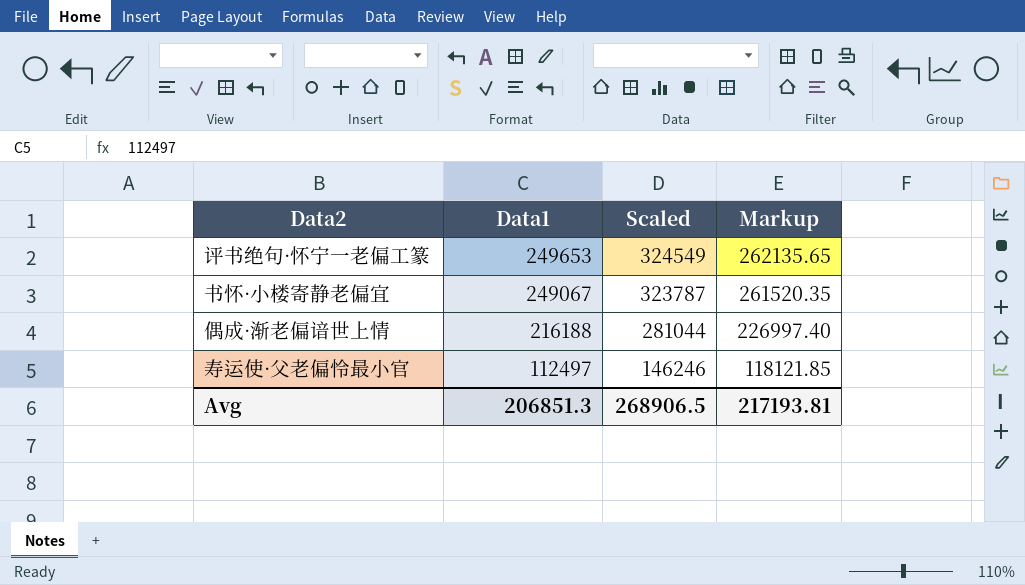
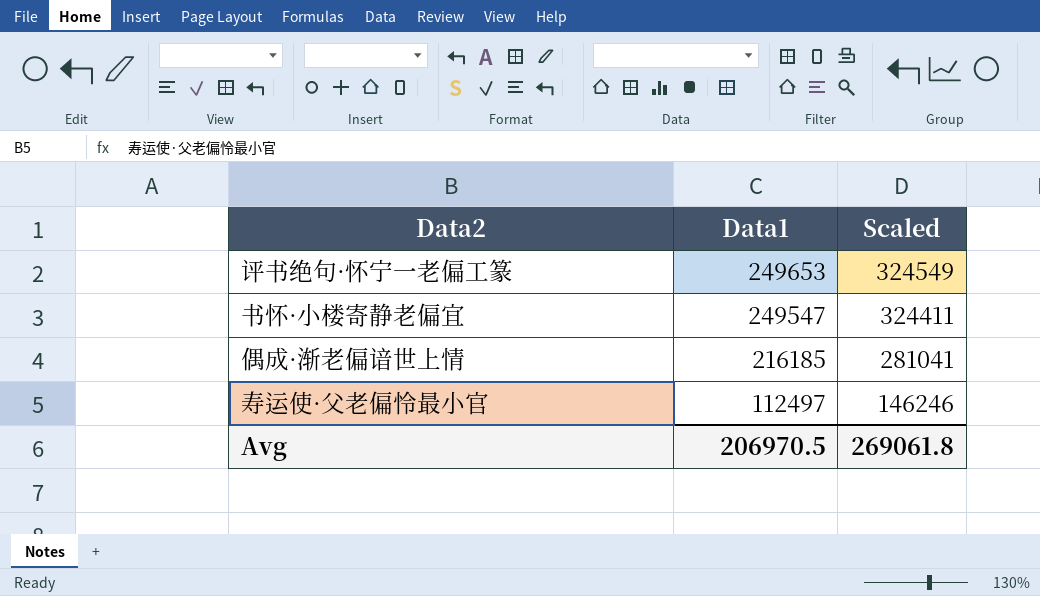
column Markup | formula: [Data1] * 1.05 -> none
书怀·小楼寄静老偏宜 | Data1: 249067 -> 249547
书怀·小楼寄静老偏宜 | Scaled: 323787 -> 324411
偶成·渐老偏谙世上情 | Data1: 216188 -> 216185
偶成·渐老偏谙世上情 | Scaled: 281044 -> 281041
Avg | Data1: 206851.3 -> 206970.5
Avg | Scaled: 268906.5 -> 269061.8

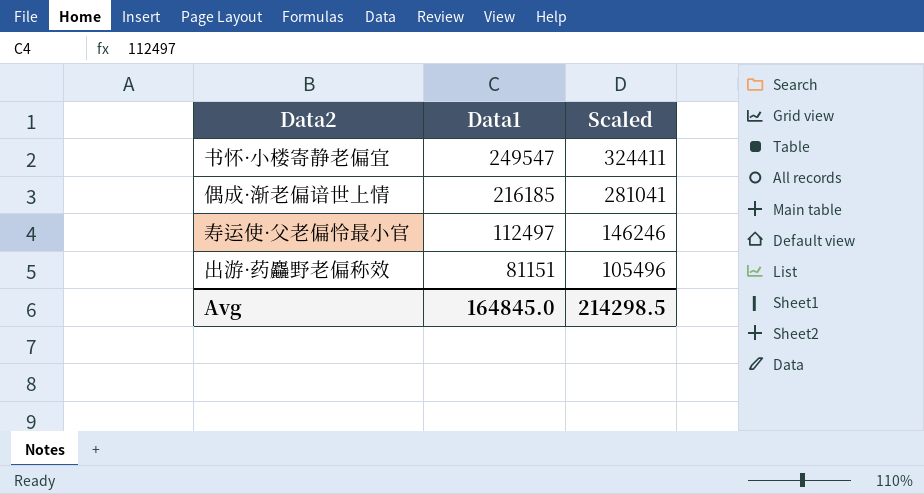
row 评书绝句·怀宁一老偏工篆: 249653 | 324549 -> none
row 出游·药麤野老偏称效: none -> 81151 | 105496
Avg | Data1: 206970.5 -> 164845.0
Avg | Scaled: 269061.8 -> 214298.5

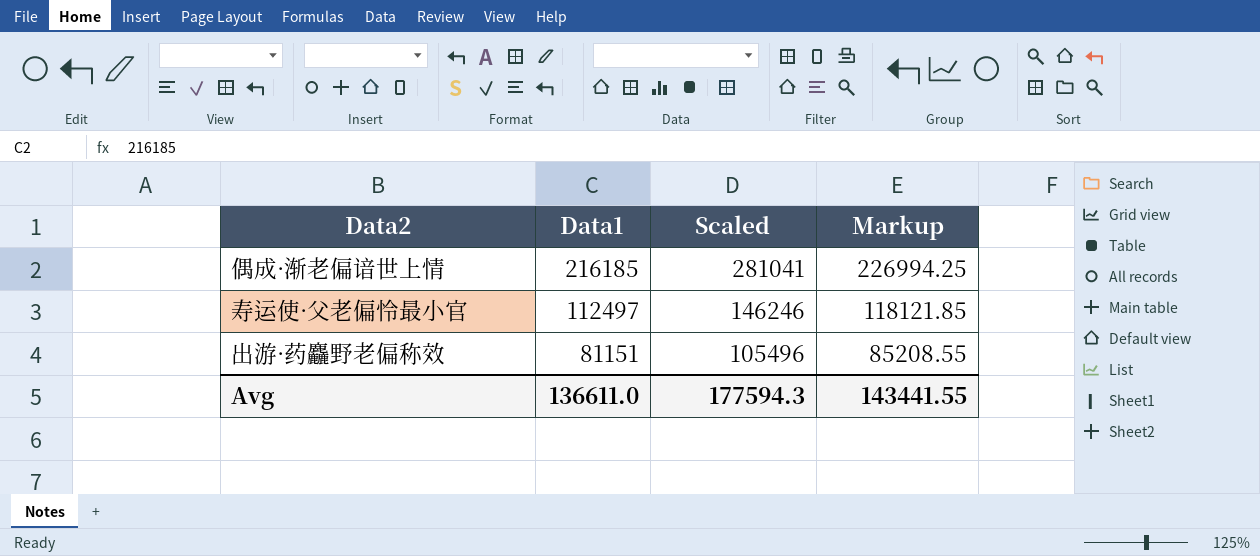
column Markup | formula: none -> [Data1] * 1.05
row 书怀·小楼寄静老偏宜: 249547 | 324411 -> none
Avg | Data1: 164845.0 -> 136611.0
Avg | Scaled: 214298.5 -> 177594.3

